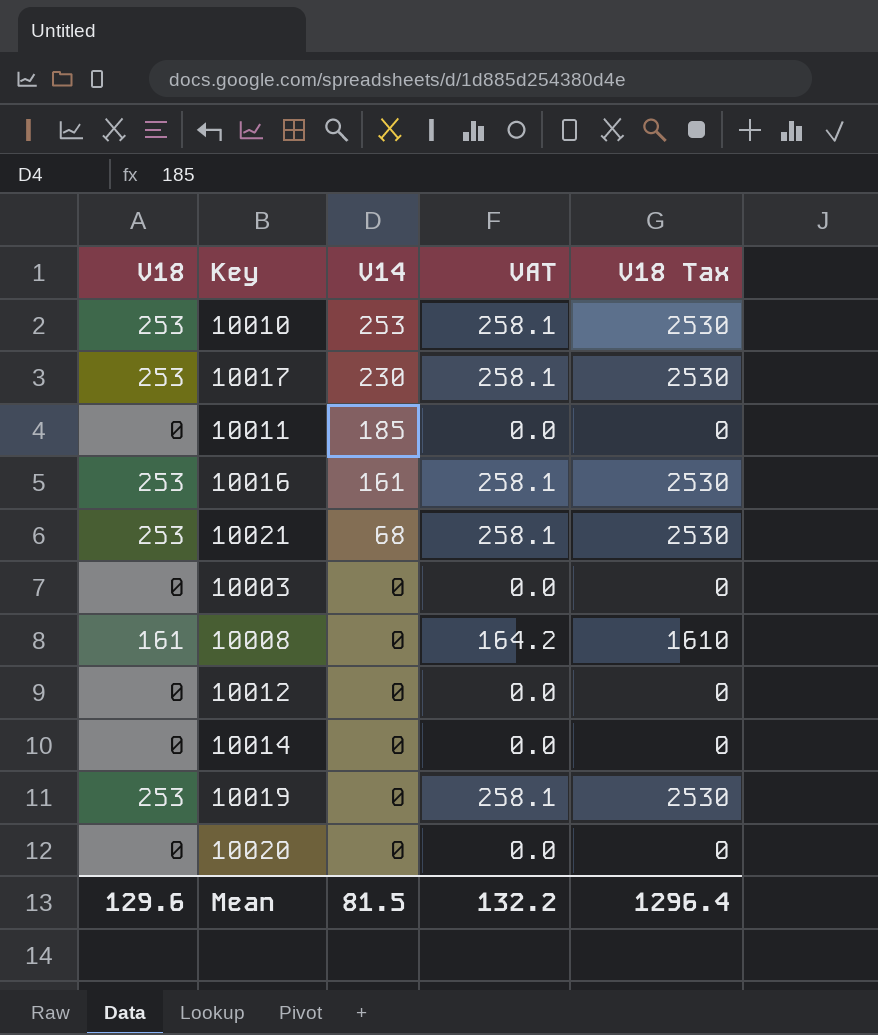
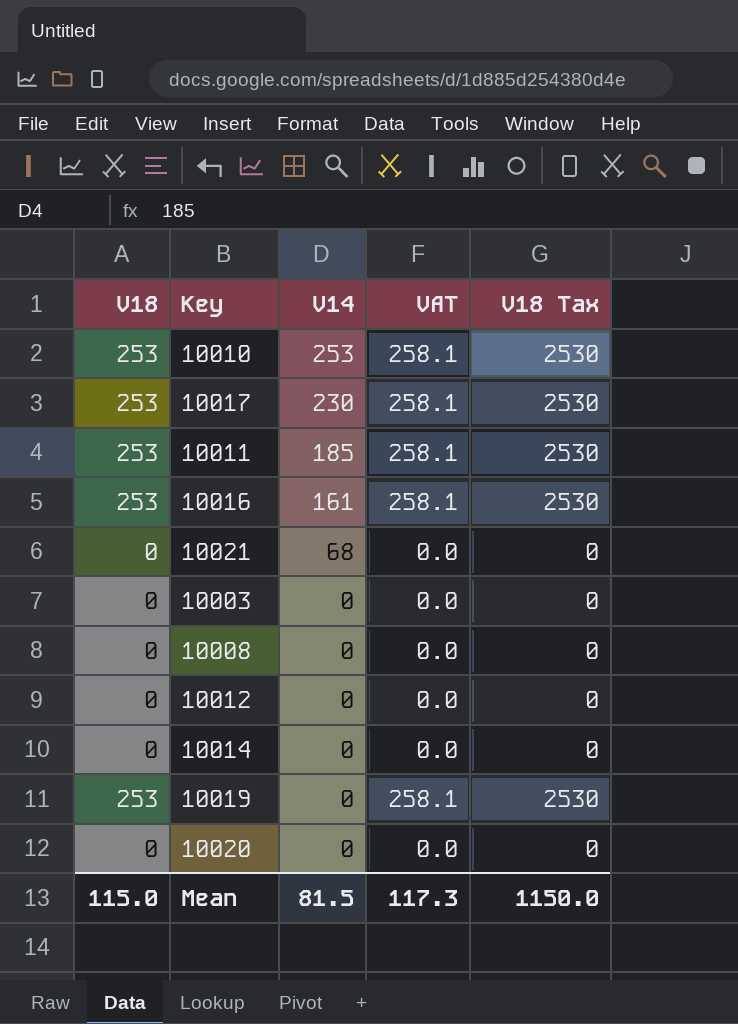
10011 | V18: 0 -> 253
10011 | VAT: 0.0 -> 258.1
10011 | V18 Tax: 0 -> 2530
10021 | V18: 253 -> 0
10021 | VAT: 258.1 -> 0.0
10021 | V18 Tax: 2530 -> 0
10008 | V18: 161 -> 0
10008 | VAT: 164.2 -> 0.0
10008 | V18 Tax: 1610 -> 0
Mean | V18: 129.6 -> 115.0
Mean | VAT: 132.2 -> 117.3
Mean | V18 Tax: 1296.4 -> 1150.0

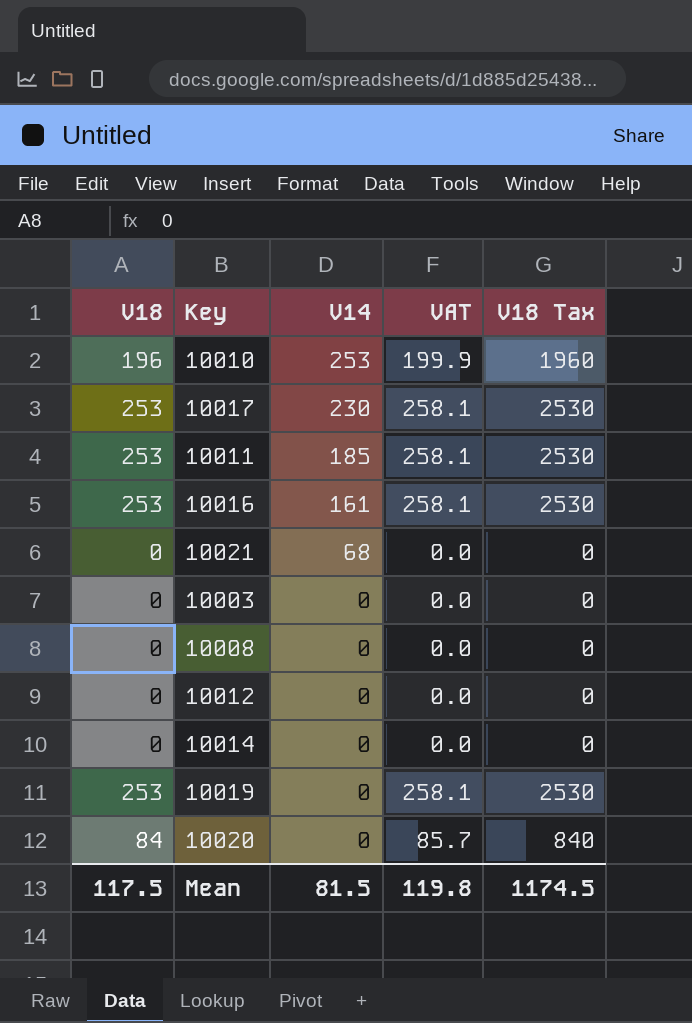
10010 | V18: 253 -> 196
10010 | VAT: 258.1 -> 199.9
10010 | V18 Tax: 2530 -> 1960
10020 | V18: 0 -> 84
10020 | VAT: 0.0 -> 85.7
10020 | V18 Tax: 0 -> 840
Mean | V18: 115.0 -> 117.5
Mean | VAT: 117.3 -> 119.8
Mean | V18 Tax: 1150.0 -> 1174.5

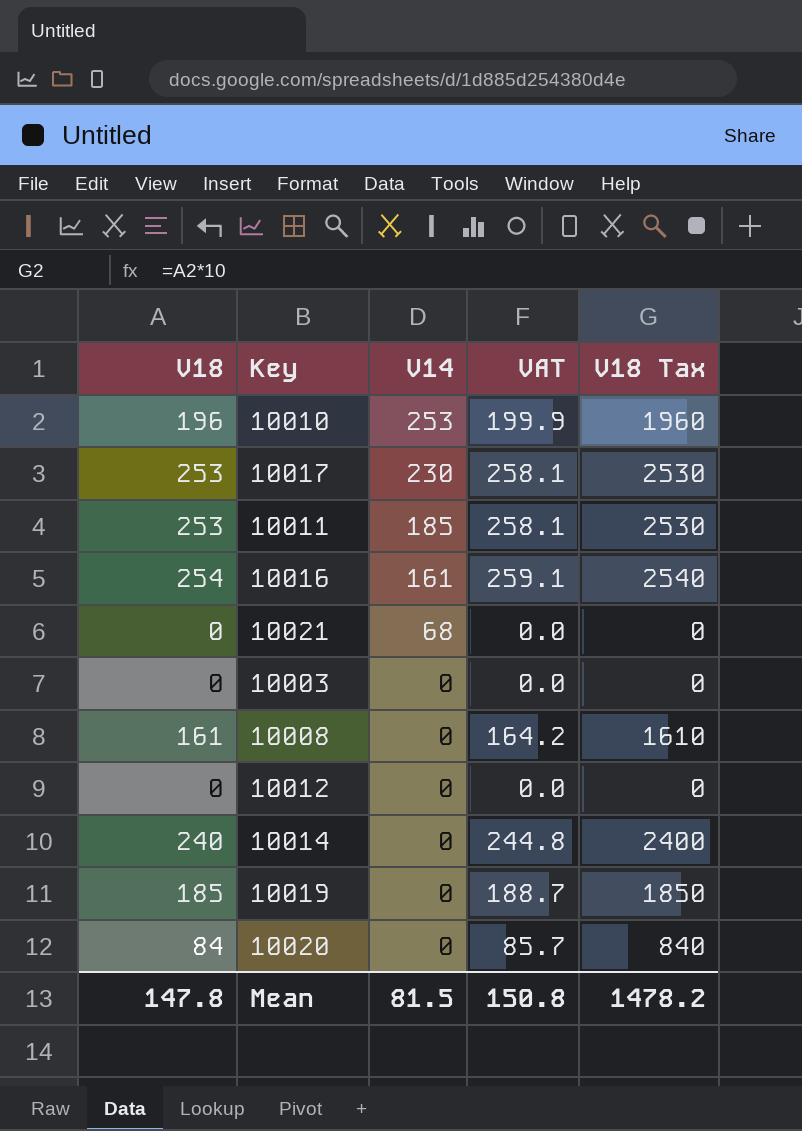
10016 | V18: 253 -> 254
10016 | VAT: 258.1 -> 259.1
10016 | V18 Tax: 2530 -> 2540
10008 | V18: 0 -> 161
10008 | VAT: 0.0 -> 164.2
10008 | V18 Tax: 0 -> 1610
10014 | V18: 0 -> 240
10014 | VAT: 0.0 -> 244.8
10014 | V18 Tax: 0 -> 2400
10019 | V18: 253 -> 185
10019 | VAT: 258.1 -> 188.7
10019 | V18 Tax: 2530 -> 1850
Mean | V18: 117.5 -> 147.8
Mean | VAT: 119.8 -> 150.8
Mean | V18 Tax: 1174.5 -> 1478.2

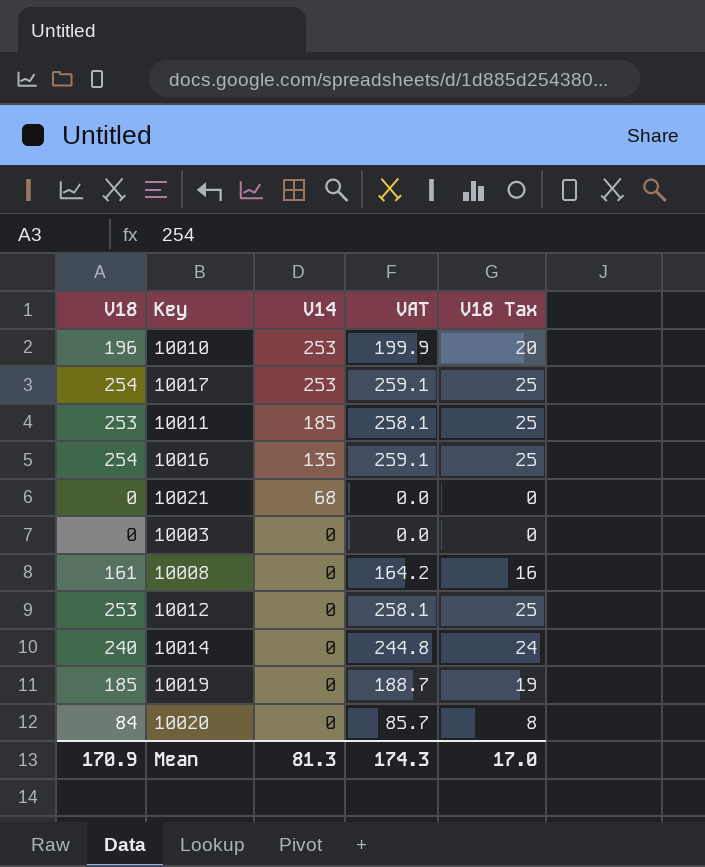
column V18 Tax | formula: [V18] * 10 -> [V18] * 0.1
10017 | V18: 253 -> 254
10017 | V14: 230 -> 253
10017 | VAT: 258.1 -> 259.1
10016 | V14: 161 -> 135
10012 | V18: 0 -> 253
10012 | VAT: 0.0 -> 258.1
Mean | V18: 147.8 -> 170.9
Mean | V14: 81.5 -> 81.3
Mean | VAT: 150.8 -> 174.3
Mean | V18 Tax: 1478.2 -> 17.0

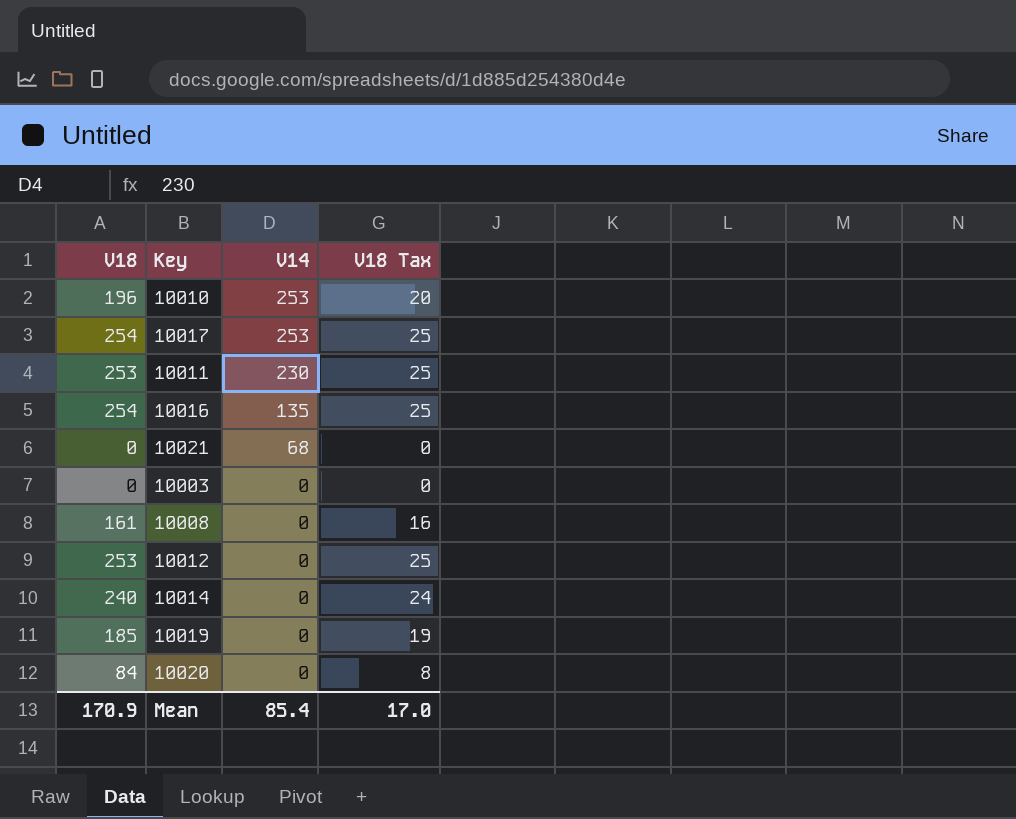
column VAT | formula: [V18] * 1.02 -> none
10011 | V14: 185 -> 230
Mean | V14: 81.3 -> 85.4

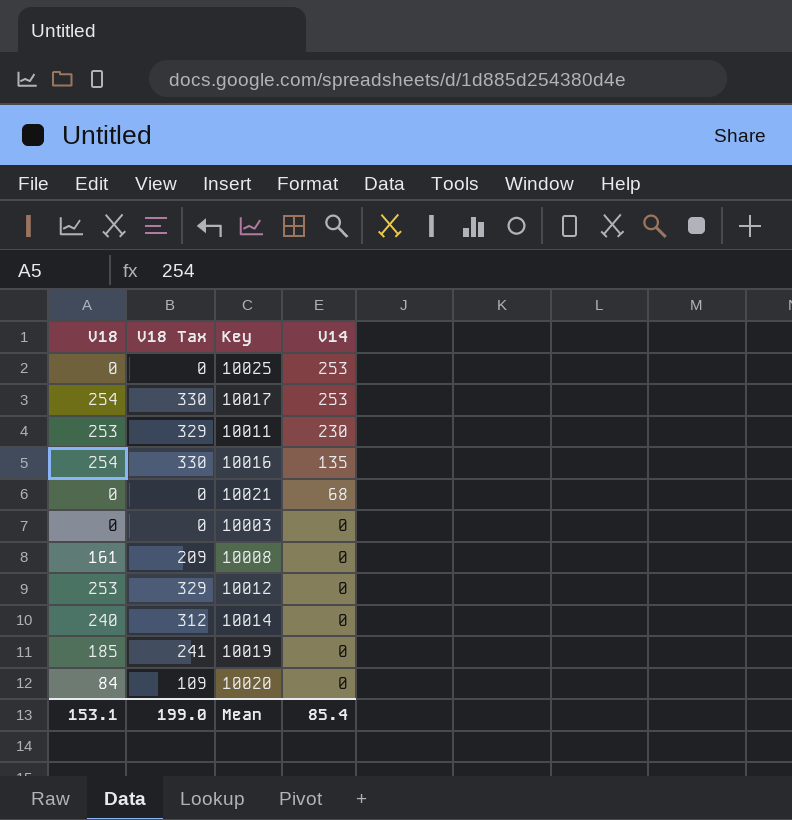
column V18 Tax | formula: [V18] * 0.1 -> [V18] * 1.3
column V18 Tax | position: 4 -> 2
row 10010: 196 | 253 | 20 -> none
row 10025: none -> 0 | 0 | 253
Mean | V18: 170.9 -> 153.1
Mean | V18 Tax: 17.0 -> 199.0

